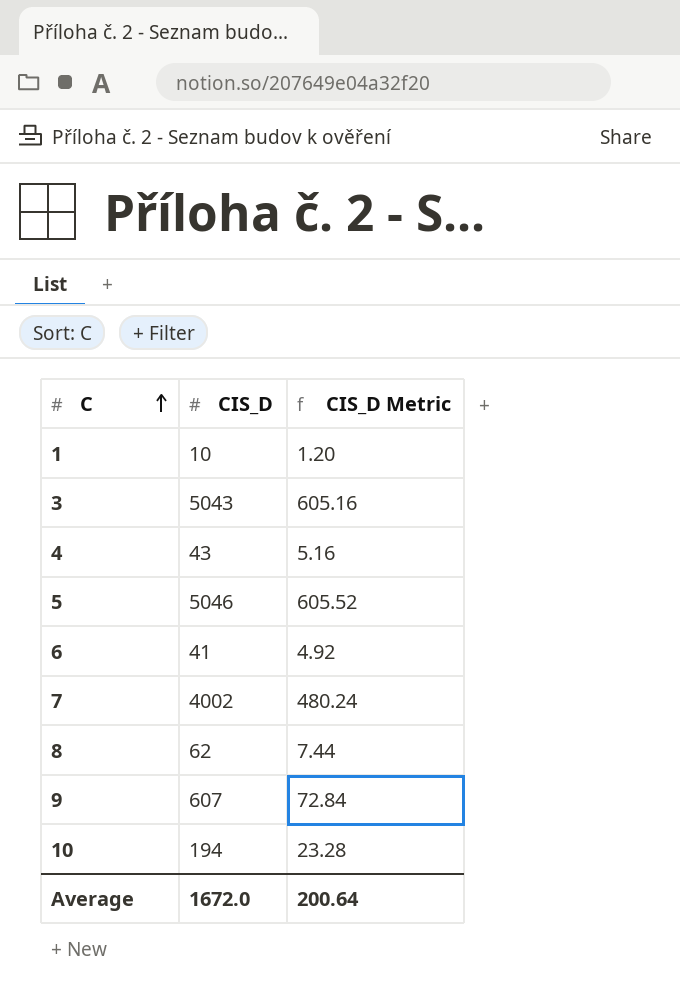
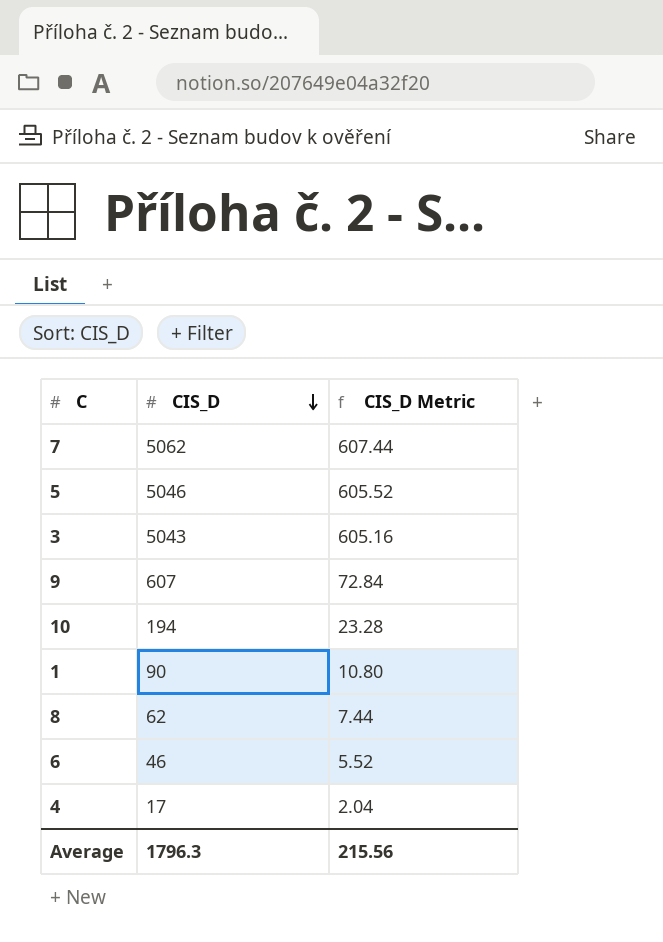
row order: C ascending -> CIS_D descending
7 | CIS_D: 4002 -> 5062
7 | CIS_D Metric: 480.24 -> 607.44
1 | CIS_D: 10 -> 90
1 | CIS_D Metric: 1.20 -> 10.80
6 | CIS_D: 41 -> 46
6 | CIS_D Metric: 4.92 -> 5.52
4 | CIS_D: 43 -> 17
4 | CIS_D Metric: 5.16 -> 2.04
Average | CIS_D: 1672.0 -> 1796.3
Average | CIS_D Metric: 200.64 -> 215.56

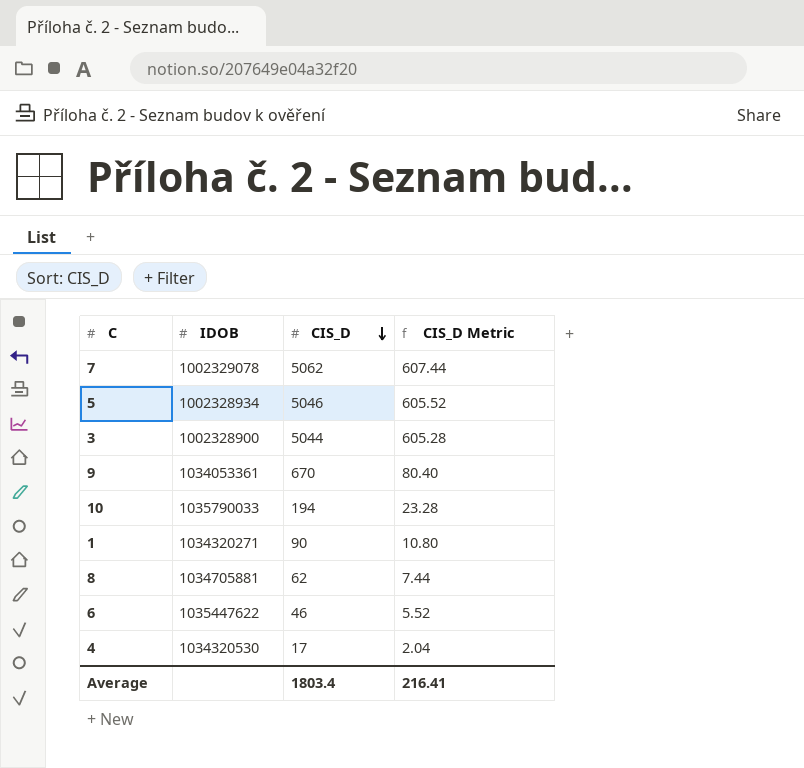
column IDOB | position: none -> 2
3 | CIS_D: 5043 -> 5044
3 | CIS_D Metric: 605.16 -> 605.28
9 | CIS_D: 607 -> 670
9 | CIS_D Metric: 72.84 -> 80.40
Average | CIS_D: 1796.3 -> 1803.4
Average | CIS_D Metric: 215.56 -> 216.41

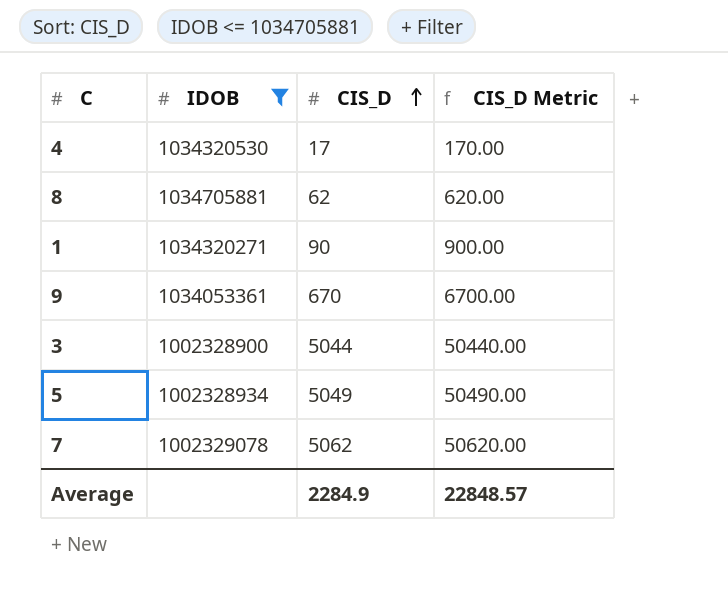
filter: none -> IDOB <= 1034705881
row order: CIS_D descending -> CIS_D ascending
column CIS_D Metric | formula: [CIS_D] * 0.12 -> [CIS_D] * 10
5 | CIS_D: 5046 -> 5049
Average | CIS_D: 1803.4 -> 2284.9
Average | CIS_D Metric: 216.41 -> 22848.57

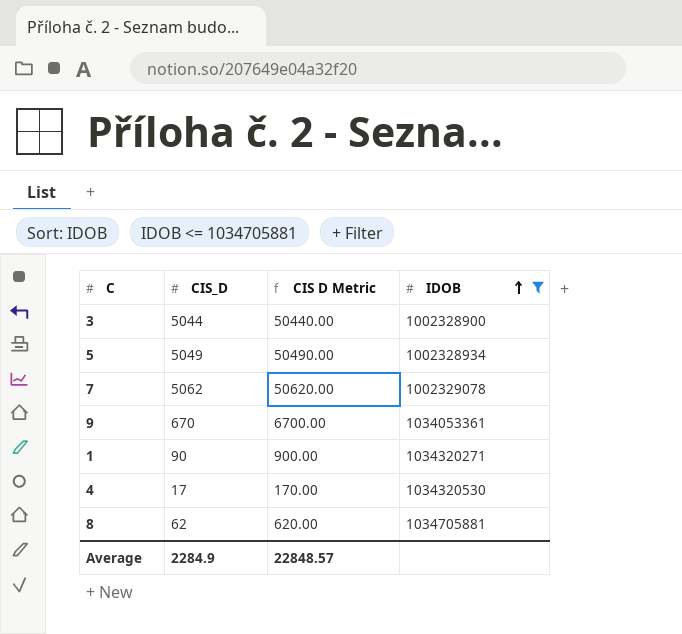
row order: CIS_D ascending -> IDOB ascending
column name: CIS_D Metric -> CIS D Metric
column IDOB | position: 2 -> 4

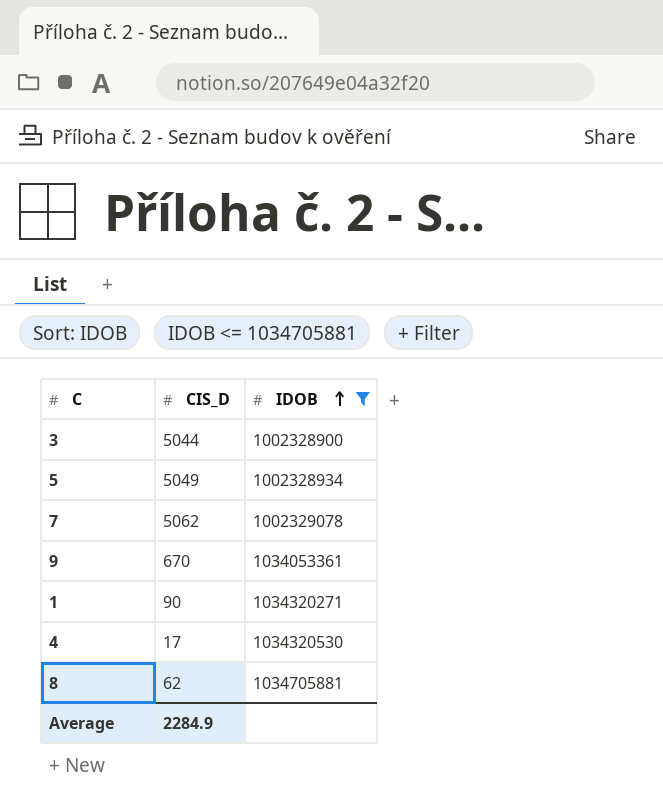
column CIS D Metric | formula: [CIS_D] * 10 -> none

